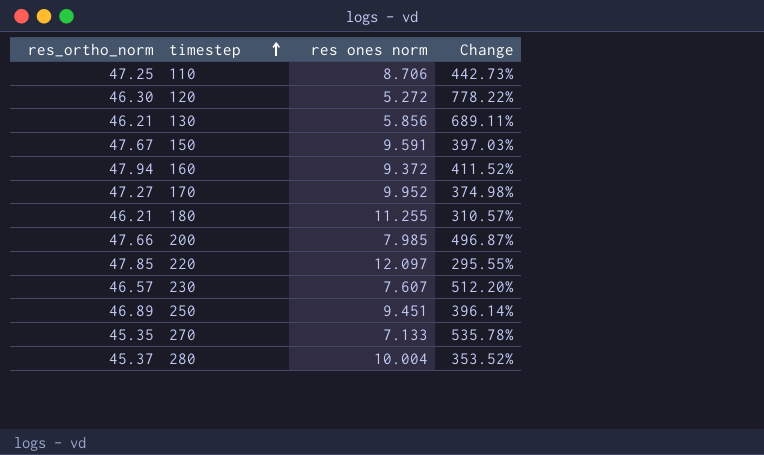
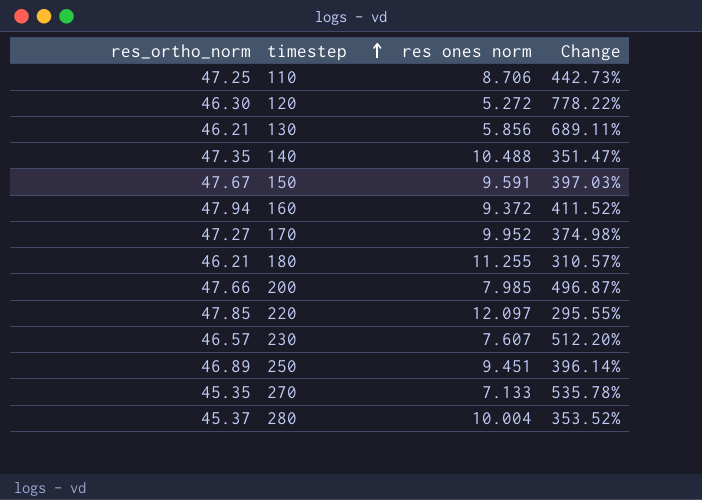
row 140: none -> 47.35 | 10.488 | 351.47%

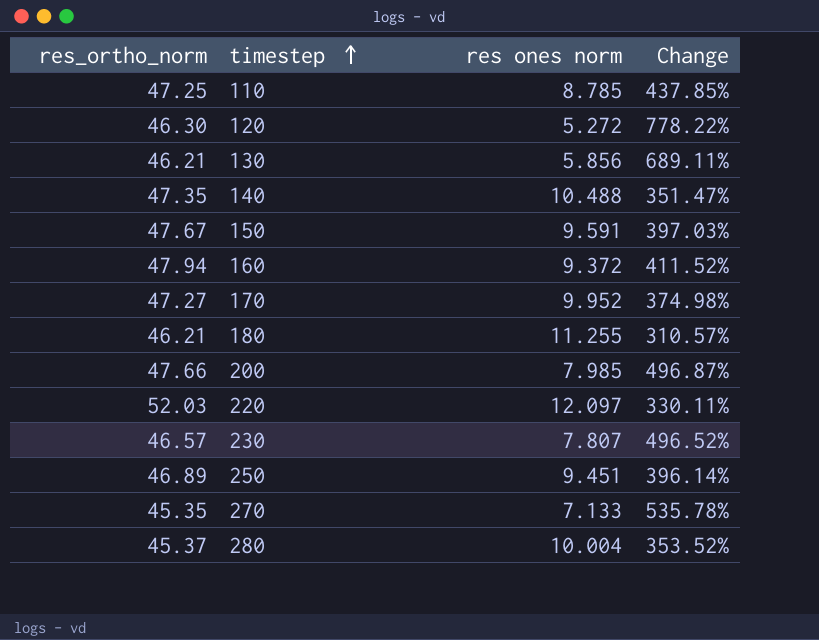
110 | res ones norm: 8.706 -> 8.785
110 | Change: 442.73% -> 437.85%
220 | res_ortho_norm: 47.85 -> 52.03
220 | Change: 295.55% -> 330.11%
230 | res ones norm: 7.607 -> 7.807
230 | Change: 512.20% -> 496.52%

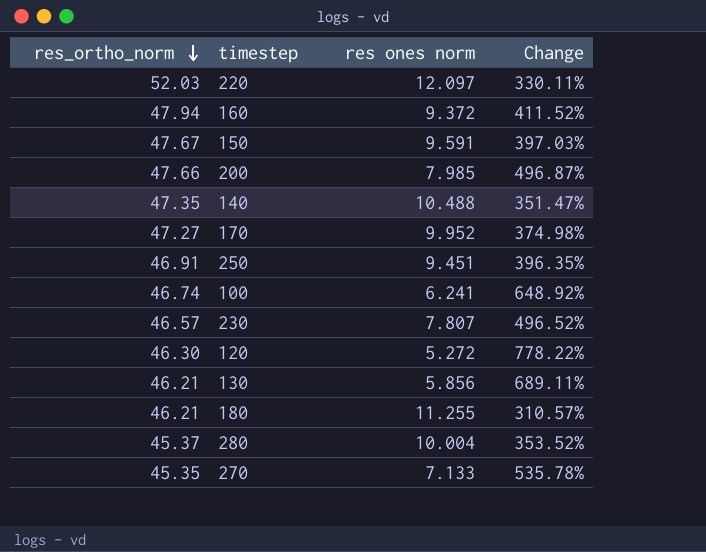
row order: timestep ascending -> res_ortho_norm descending
row 110: 47.25 | 8.785 | 437.85% -> none
250 | res_ortho_norm: 46.89 -> 46.91
250 | Change: 396.14% -> 396.35%
row 100: none -> 46.74 | 6.241 | 648.92%

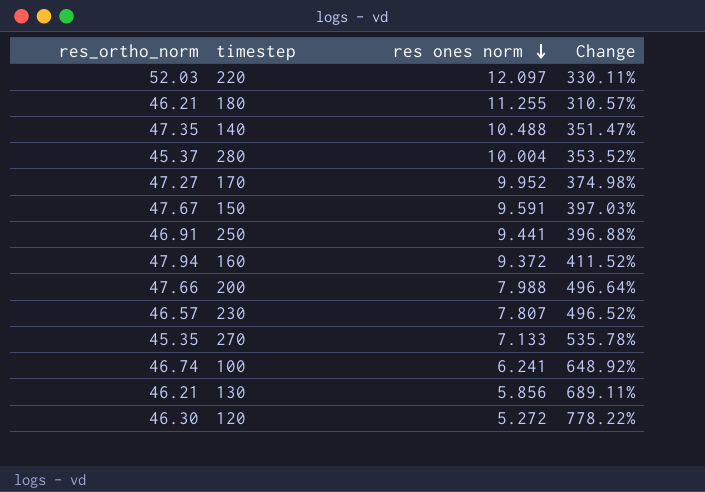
row order: res_ortho_norm descending -> res ones norm descending
250 | res ones norm: 9.451 -> 9.441
250 | Change: 396.35% -> 396.88%
200 | res ones norm: 7.985 -> 7.988
200 | Change: 496.87% -> 496.64%

